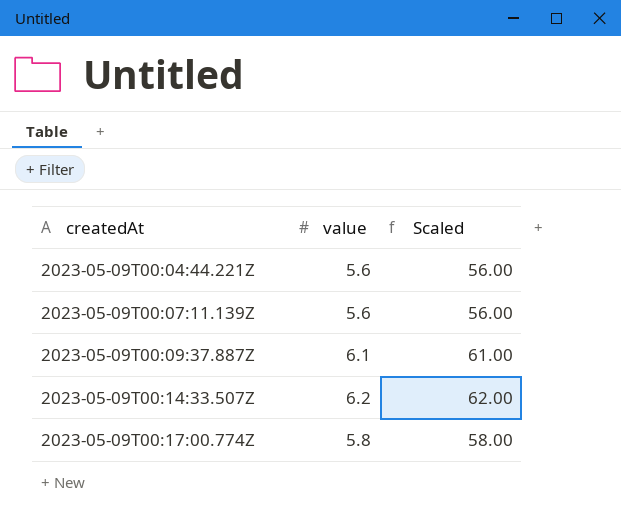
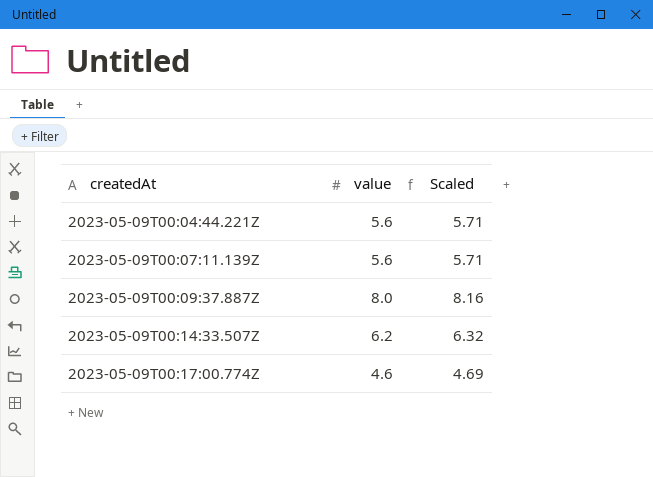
column Scaled | formula: [value] * 10 -> [value] * 1.02
2023-05-09T00:09:37.887Z | value: 6.1 -> 8.0
2023-05-09T00:17:00.774Z | value: 5.8 -> 4.6

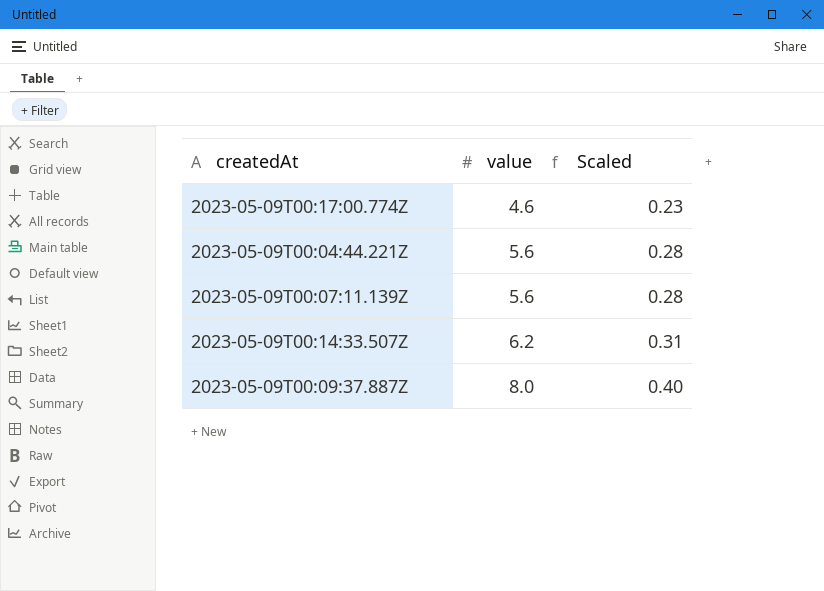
row order: createdAt ascending -> value ascending
column Scaled | formula: [value] * 1.02 -> [value] * 0.05

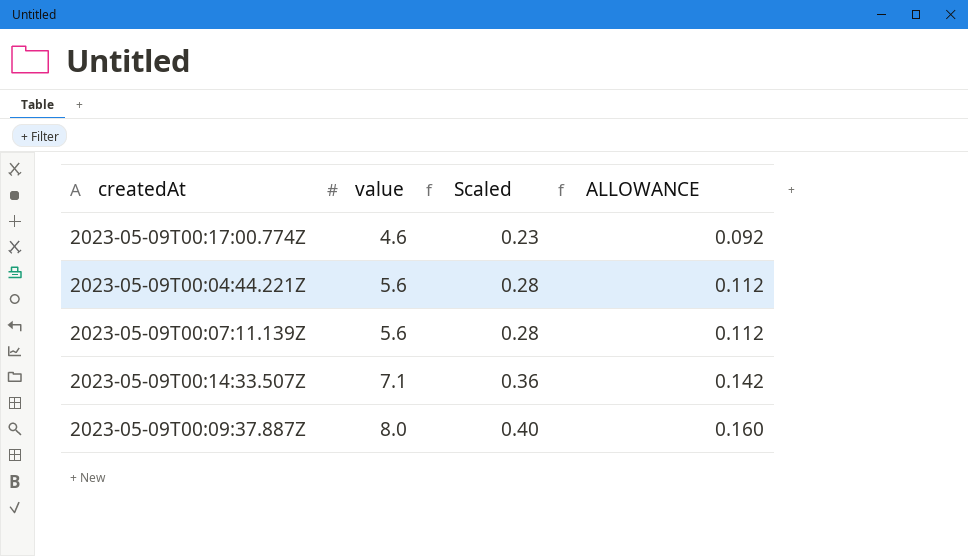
column ALLOWANCE | formula: none -> [value] * 0.02
2023-05-09T00:14:33.507Z | value: 6.2 -> 7.1
2023-05-09T00:14:33.507Z | Scaled: 0.31 -> 0.36

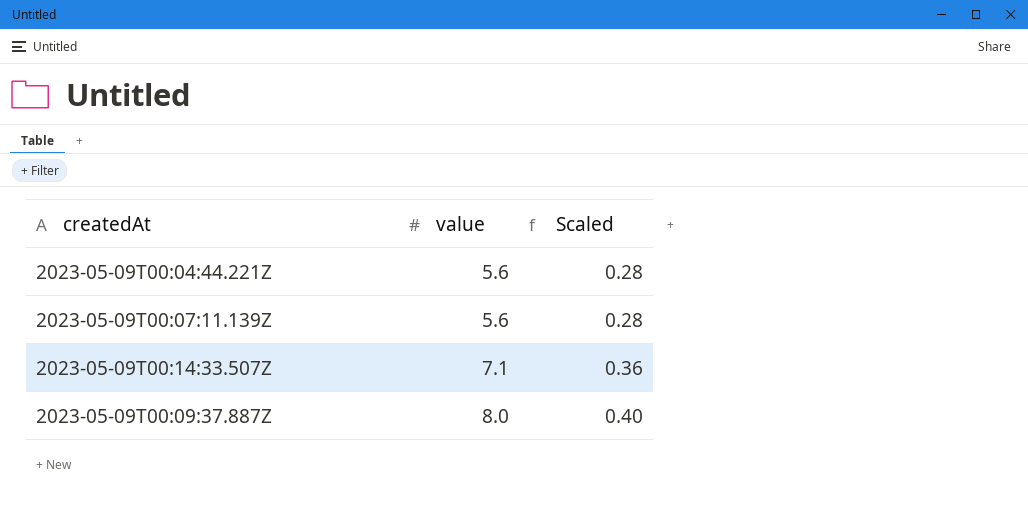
column ALLOWANCE | formula: [value] * 0.02 -> none
row 2023-05-09T00:17:00.774Z: 4.6 | 0.23 | 0.092 -> none

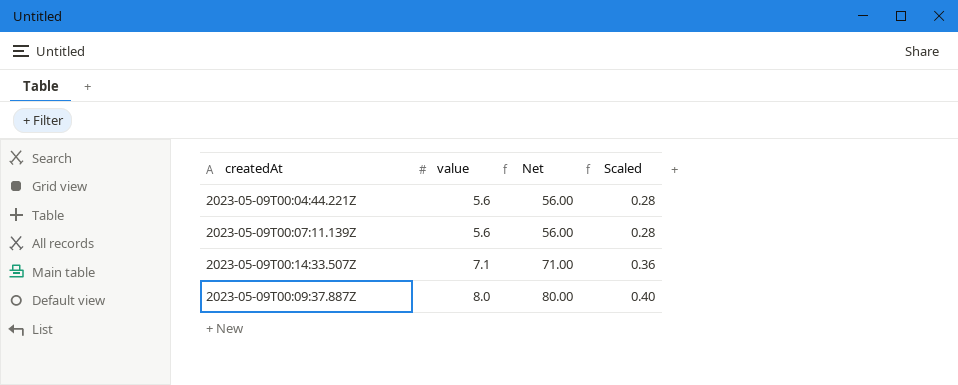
column Net | formula: none -> [value] * 10

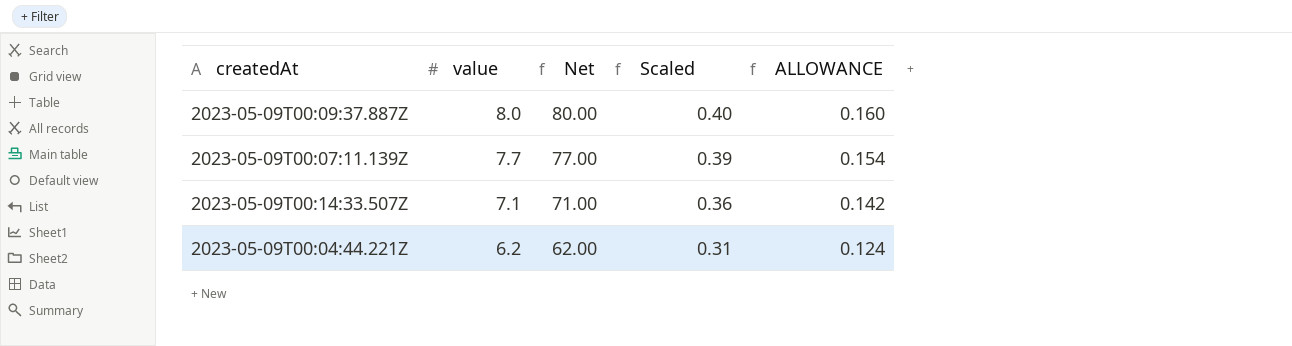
row order: value ascending -> value descending
column ALLOWANCE | formula: none -> [value] * 0.02
2023-05-09T00:07:11.139Z | value: 5.6 -> 7.7
2023-05-09T00:07:11.139Z | Net: 56.00 -> 77.00
2023-05-09T00:07:11.139Z | Scaled: 0.28 -> 0.39
2023-05-09T00:04:44.221Z | value: 5.6 -> 6.2
2023-05-09T00:04:44.221Z | Net: 56.00 -> 62.00
2023-05-09T00:04:44.221Z | Scaled: 0.28 -> 0.31

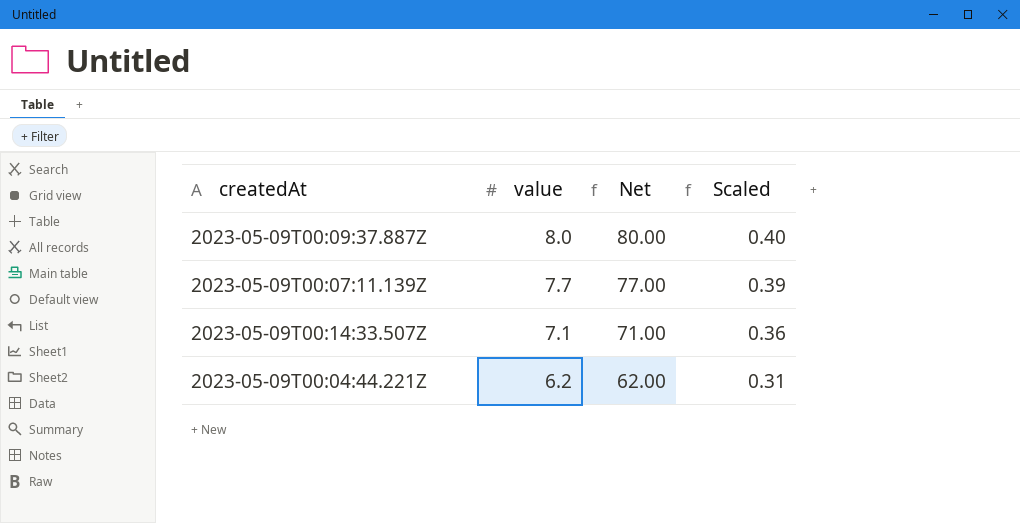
column ALLOWANCE | formula: [value] * 0.02 -> none

